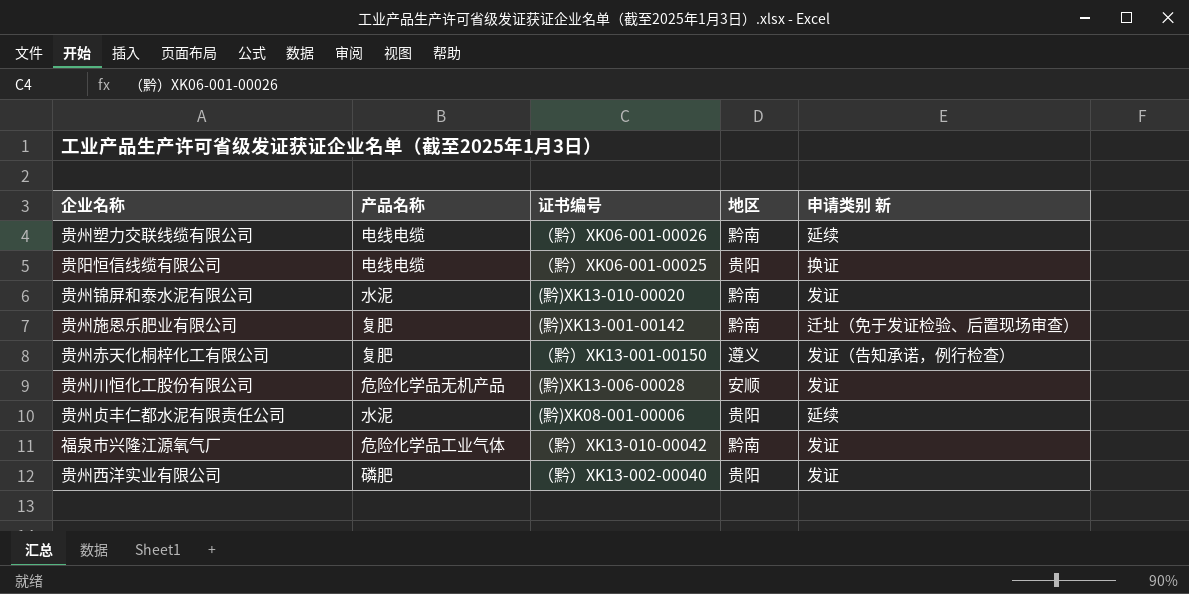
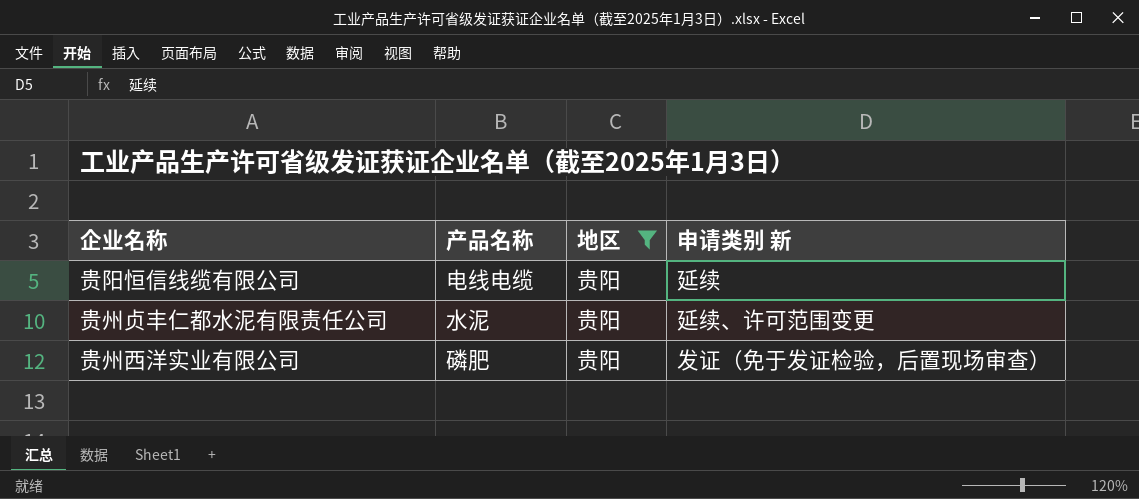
filter: none -> 地区 = 贵阳
column 证书编号 | position: 3 -> none
贵阳恒信线缆有限公司 | 申请类别 新: 换证 -> 延续
贵州贞丰仁都水泥有限责任公司 | 申请类别 新: 延续 -> 延续、许可范围变更
贵州西洋实业有限公司 | 申请类别 新: 发证 -> 发证（免于发证检验，后置现场审查）

